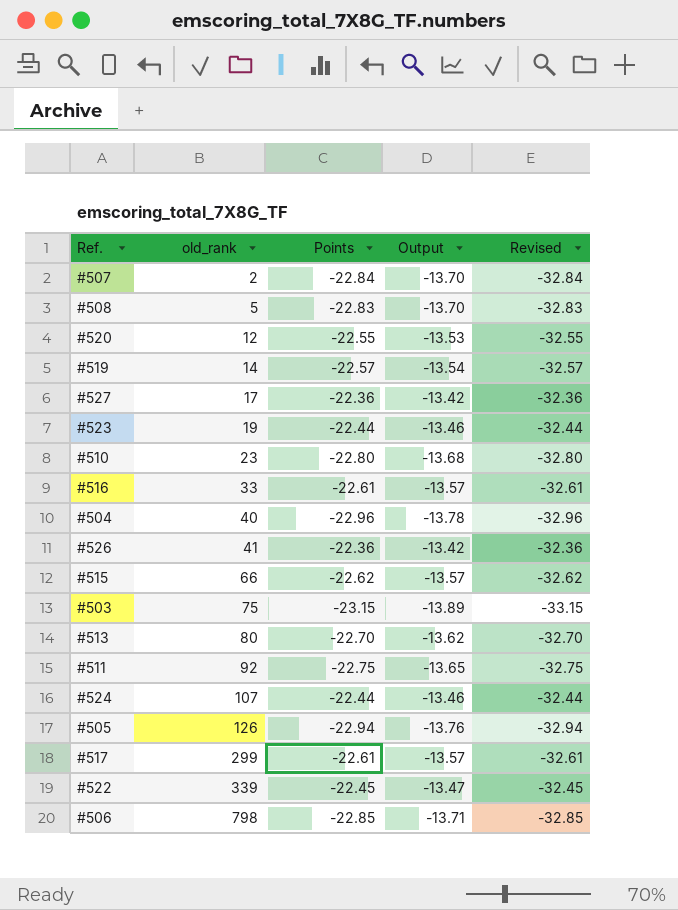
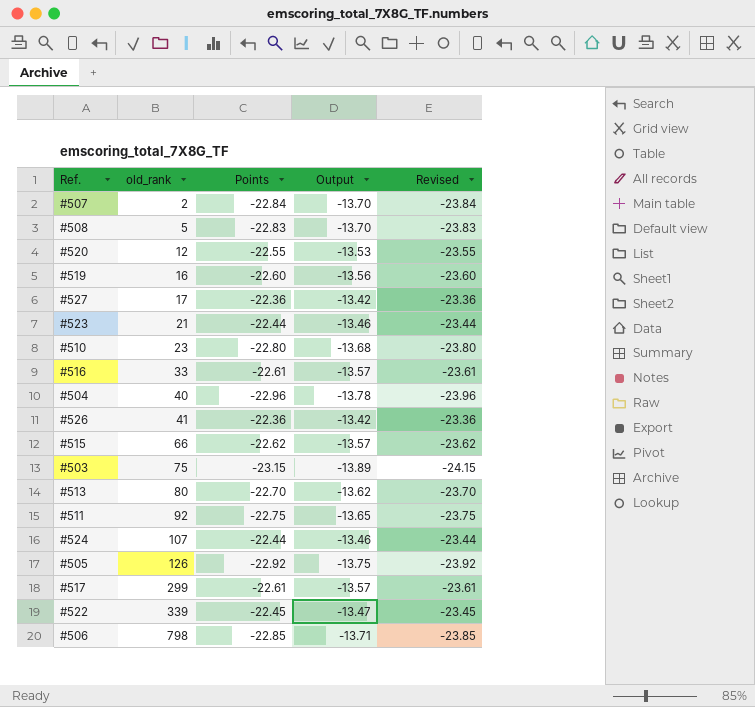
column Revised | formula: [Points] - 10 -> [Points] - 1
#519 | old_rank: 14 -> 16
#519 | Points: -22.57 -> -22.60
#519 | Output: -13.54 -> -13.56
#523 | old_rank: 19 -> 21
#505 | Points: -22.94 -> -22.92
#505 | Output: -13.76 -> -13.75

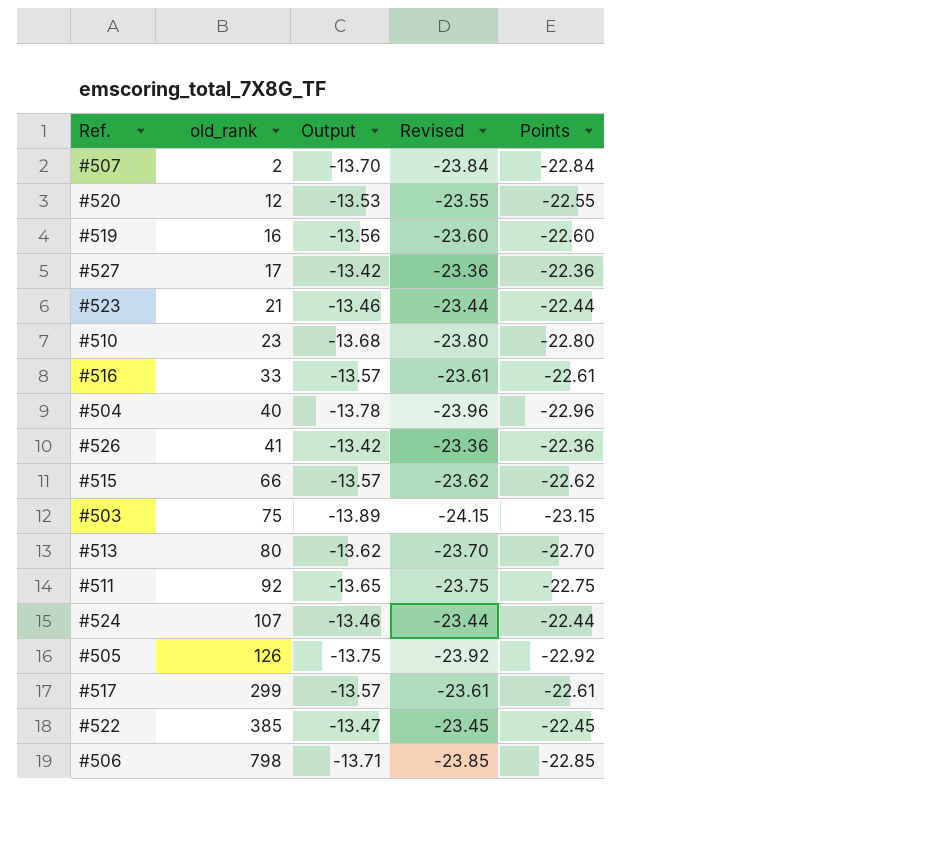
column Points | position: 3 -> 5
row #508: 5 | -22.83 | -13.70 | -23.83 -> none
#522 | old_rank: 339 -> 385

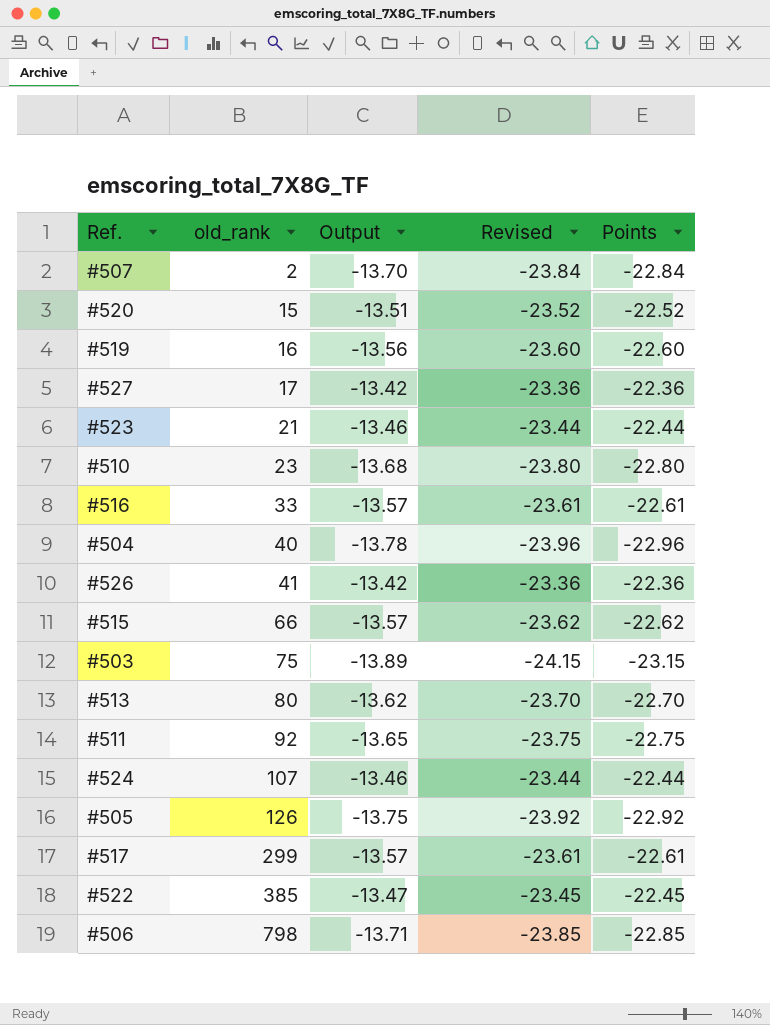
#520 | old_rank: 12 -> 15
#520 | Output: -13.53 -> -13.51
#520 | Revised: -23.55 -> -23.52
#520 | Points: -22.55 -> -22.52

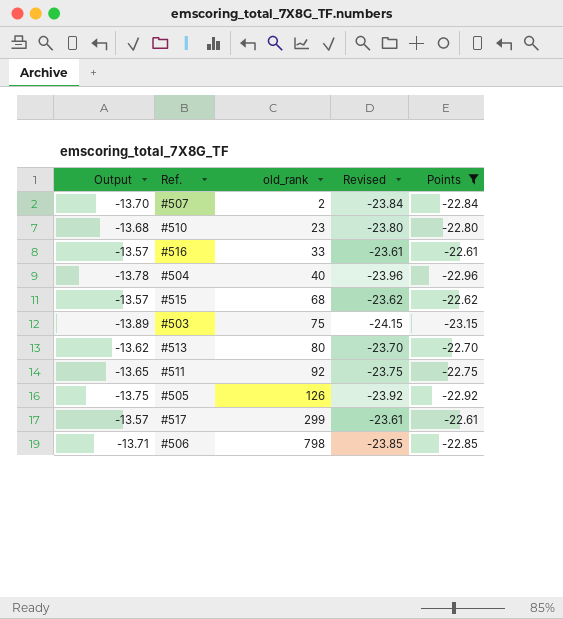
filter: none -> Points <= -22.61
column Output | position: 3 -> 1
#515 | old_rank: 66 -> 68

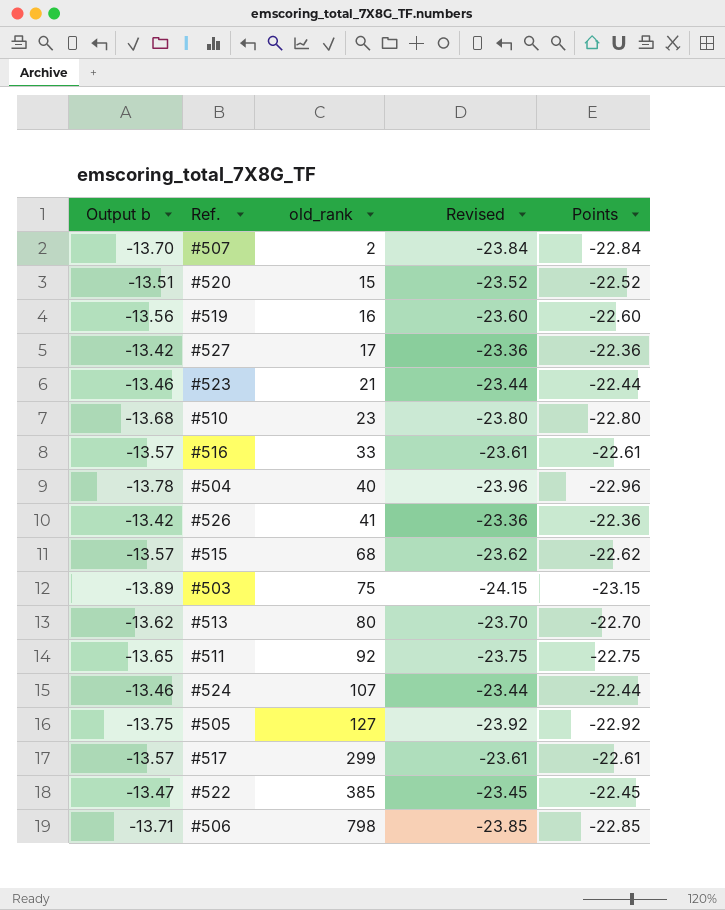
filter: Points <= -22.61 -> none
column name: Output -> Output b
#505 | old_rank: 126 -> 127

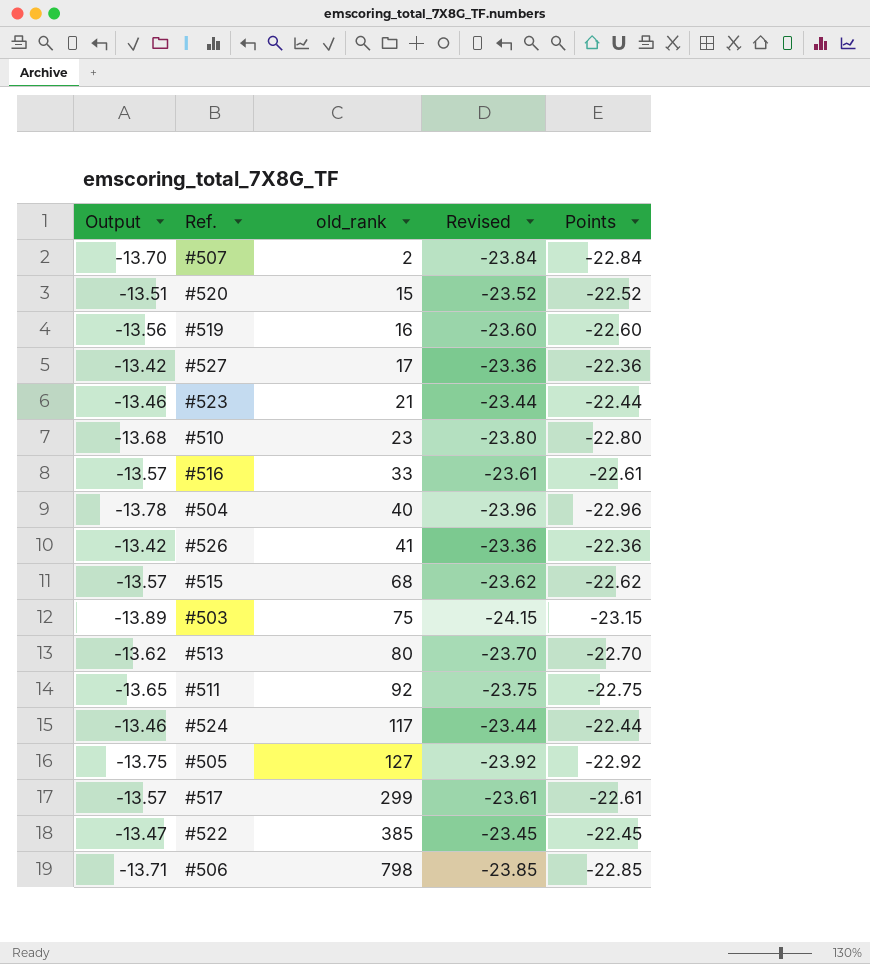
column name: Output b -> Output
#524 | old_rank: 107 -> 117

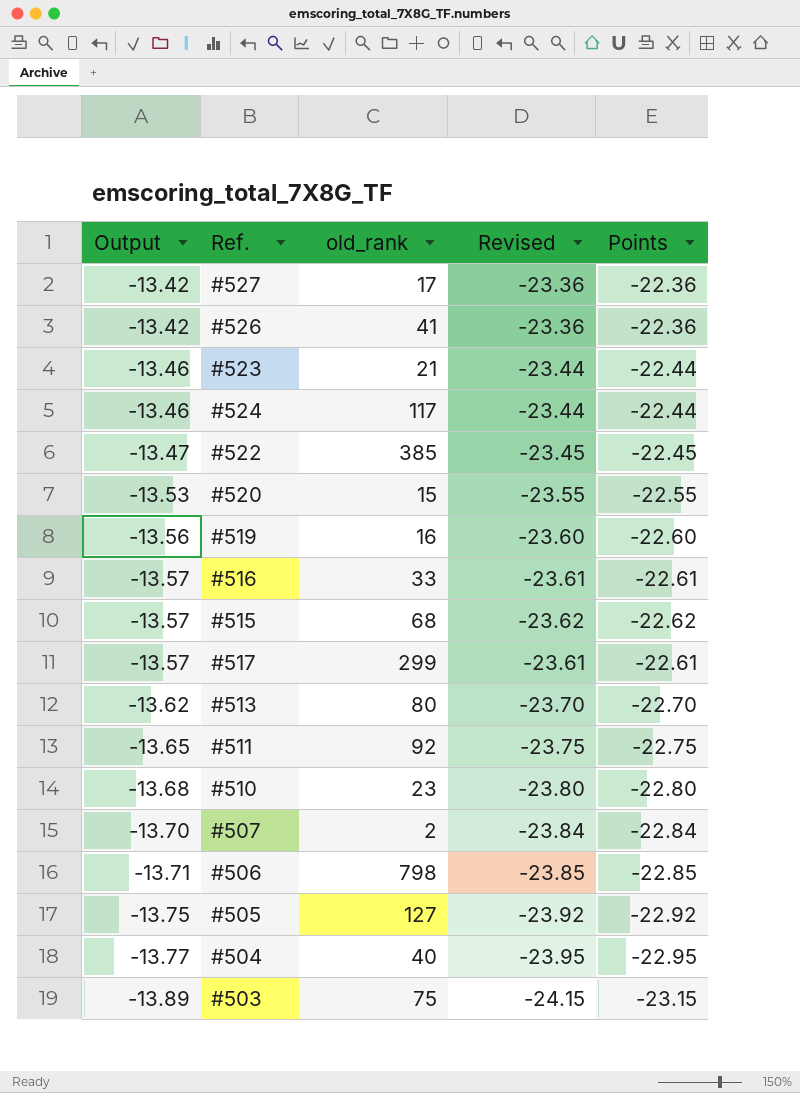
row order: old_rank ascending -> Output descending
#520 | Output: -13.51 -> -13.53
#520 | Revised: -23.52 -> -23.55
#520 | Points: -22.52 -> -22.55
#504 | Output: -13.78 -> -13.77
#504 | Revised: -23.96 -> -23.95
#504 | Points: -22.96 -> -22.95

